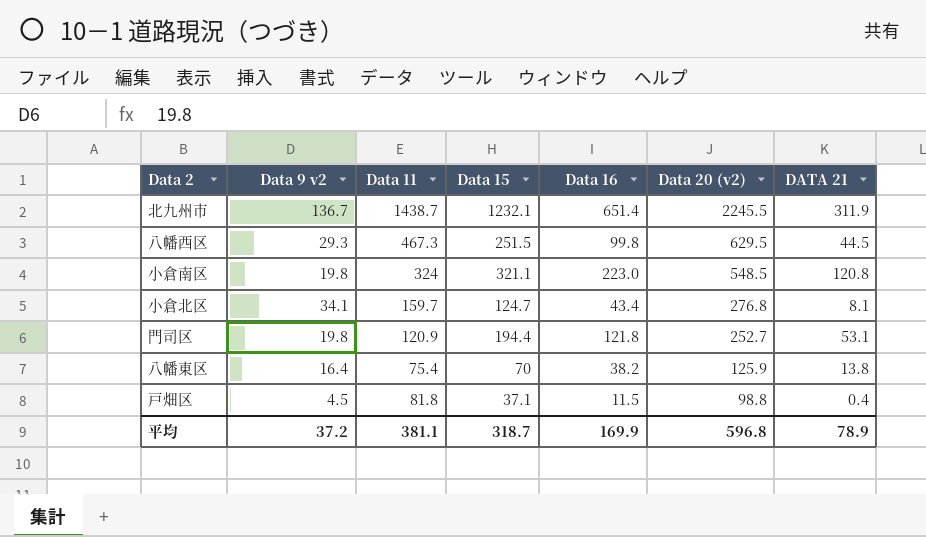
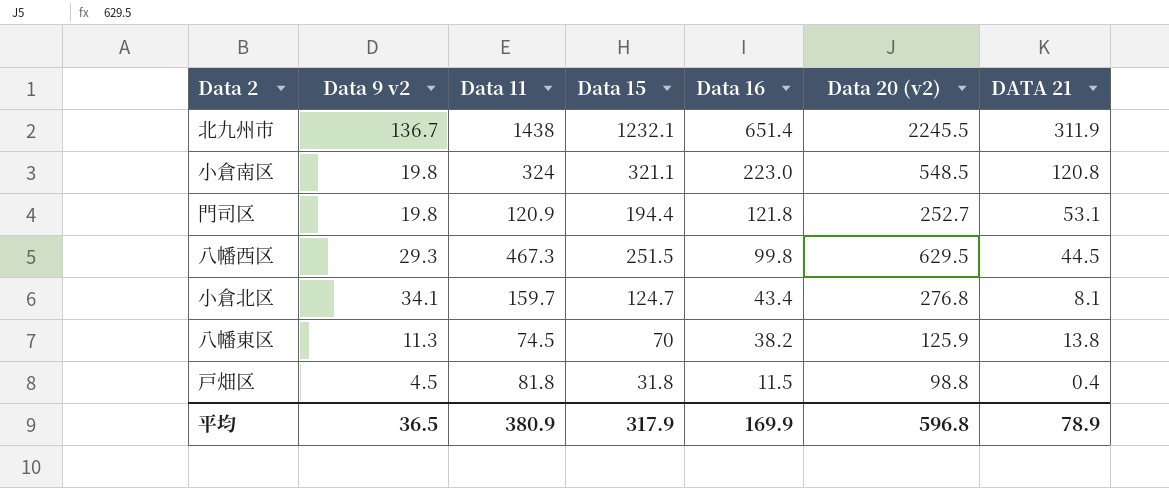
row order: Data 20 (v2) descending -> Data 16 descending
北九州市 | Data 11: 1438.7 -> 1438
八幡東区 | Data 9 v2: 16.4 -> 11.3
八幡東区 | Data 11: 75.4 -> 74.5
戸畑区 | Data 15: 37.1 -> 31.8
平均 | Data 9 v2: 37.2 -> 36.5
平均 | Data 11: 381.1 -> 380.9
平均 | Data 15: 318.7 -> 317.9

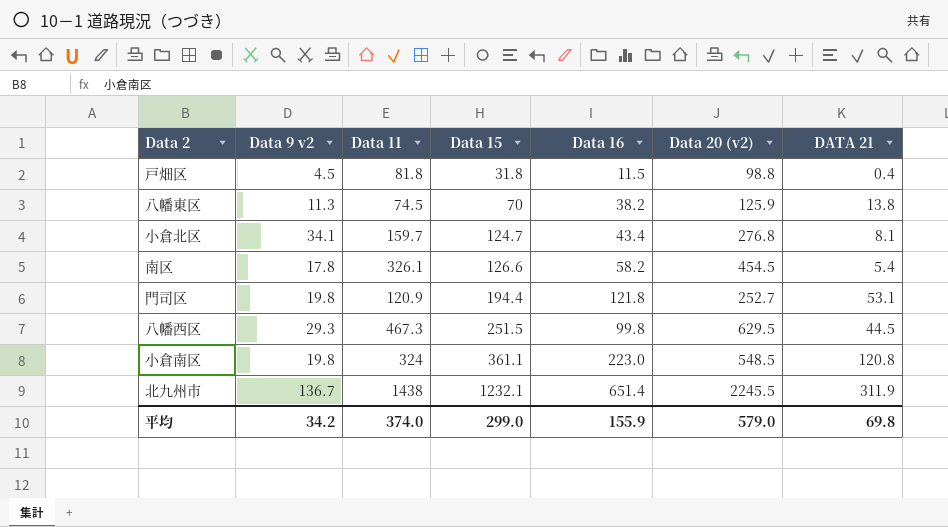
row order: Data 16 descending -> Data 15 ascending
row 南区: none -> 17.8 | 326.1 | 126.6 | 58.2 | 454.5 | 5.4
小倉南区 | Data 15: 321.1 -> 361.1
平均 | Data 9 v2: 36.5 -> 34.2
平均 | Data 11: 380.9 -> 374.0
平均 | Data 15: 317.9 -> 299.0
平均 | Data 16: 169.9 -> 155.9
平均 | Data 20 (v2): 596.8 -> 579.0
平均 | DATA 21: 78.9 -> 69.8

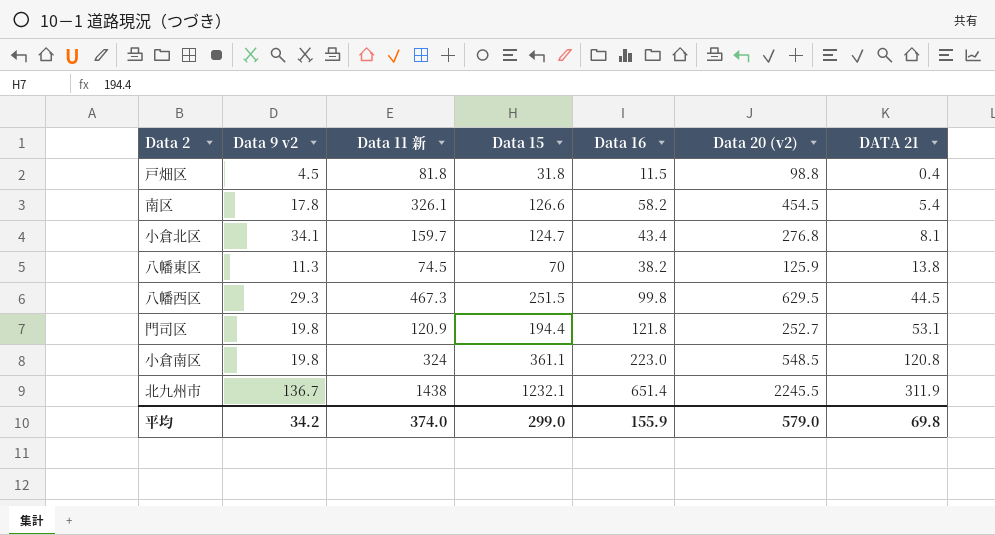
row order: Data 15 ascending -> DATA 21 ascending
column name: Data 11 -> Data 11 新

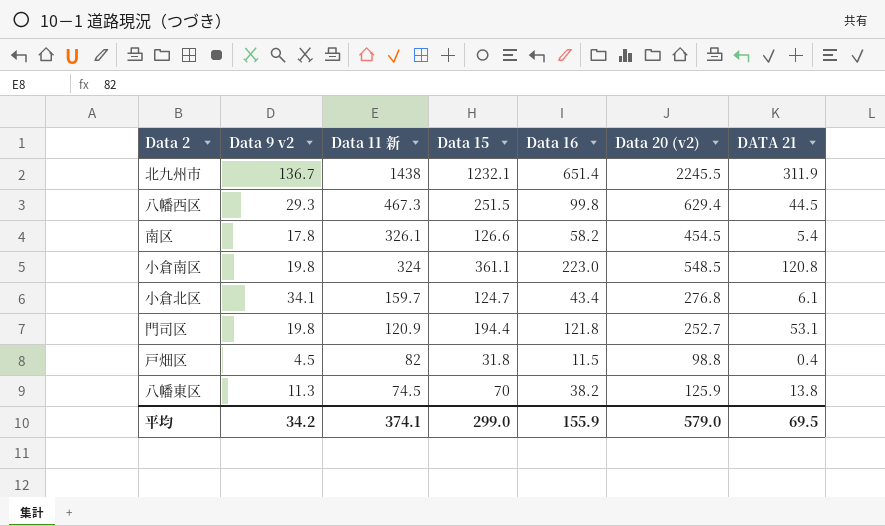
row order: DATA 21 ascending -> Data 11 新 descending
八幡西区 | Data 20 (v2): 629.5 -> 629.4
小倉北区 | DATA 21: 8.1 -> 6.1
戸畑区 | Data 11 新: 81.8 -> 82
平均 | Data 11 新: 374.0 -> 374.1
平均 | DATA 21: 69.8 -> 69.5

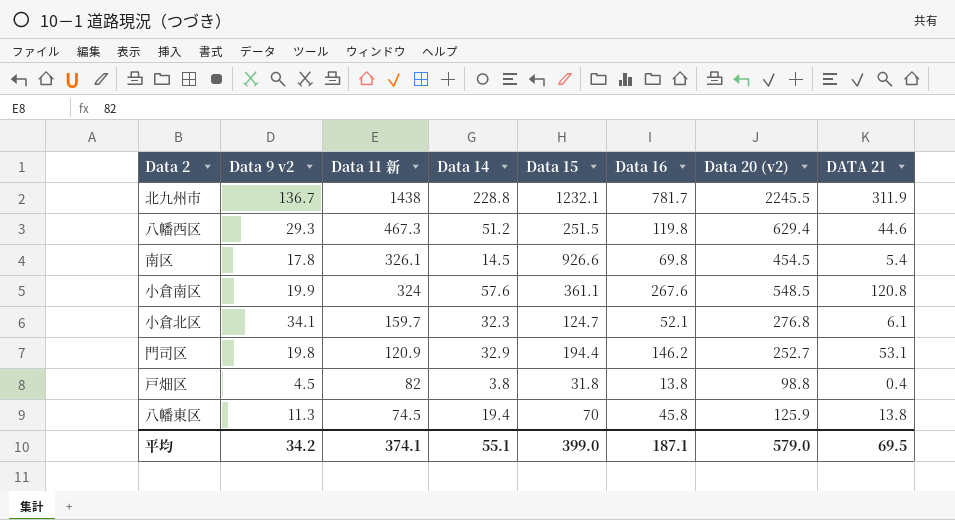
column Data 14 | position: none -> 4
北九州市 | Data 16: 651.4 -> 781.7
八幡西区 | Data 16: 99.8 -> 119.8
八幡西区 | DATA 21: 44.5 -> 44.6
南区 | Data 15: 126.6 -> 926.6
南区 | Data 16: 58.2 -> 69.8
小倉南区 | Data 9 v2: 19.8 -> 19.9
小倉南区 | Data 16: 223.0 -> 267.6
小倉北区 | Data 16: 43.4 -> 52.1
門司区 | Data 16: 121.8 -> 146.2
戸畑区 | Data 16: 11.5 -> 13.8
八幡東区 | Data 16: 38.2 -> 45.8
平均 | Data 15: 299.0 -> 399.0
平均 | Data 16: 155.9 -> 187.1

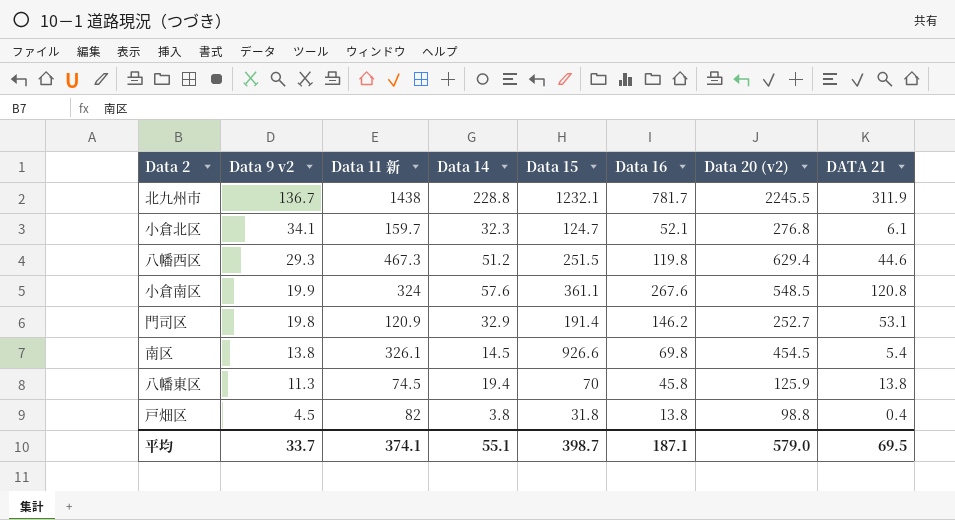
row order: Data 11 新 descending -> Data 9 v2 descending
門司区 | Data 15: 194.4 -> 191.4
南区 | Data 9 v2: 17.8 -> 13.8
平均 | Data 9 v2: 34.2 -> 33.7
平均 | Data 15: 399.0 -> 398.7

